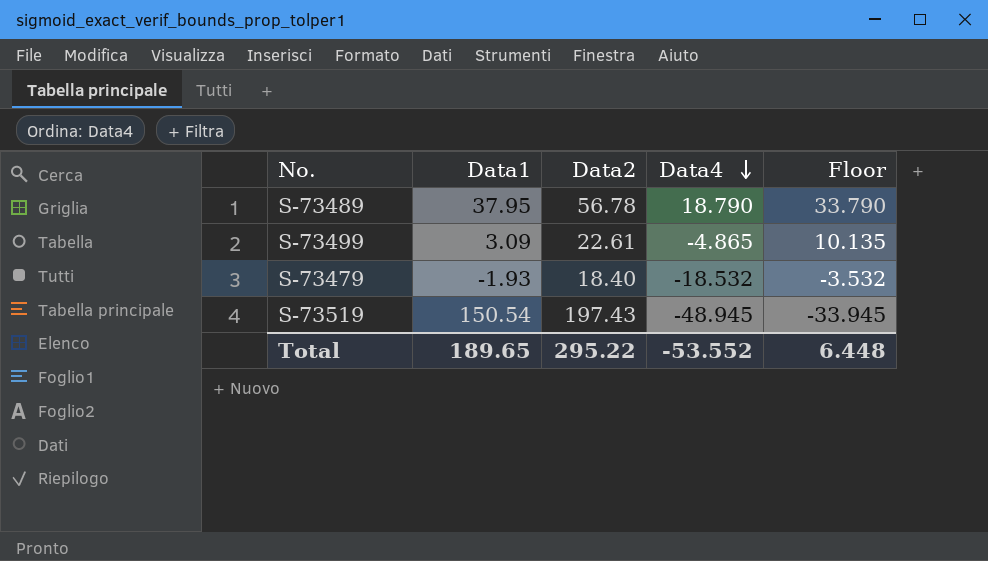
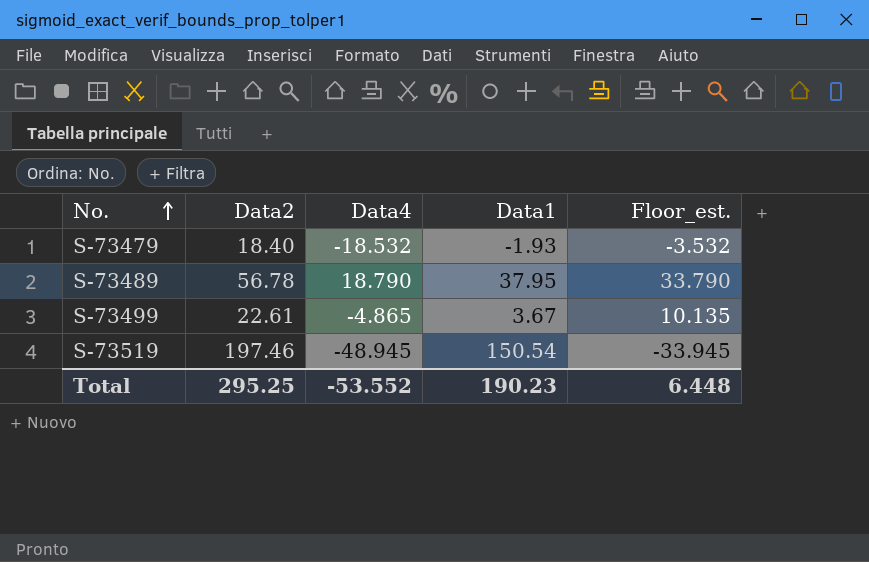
row order: Data4 descending -> No. ascending
column Data1 | position: 2 -> 4
column name: Floor -> Floor_est.
S-73499 | Data1: 3.09 -> 3.67
S-73519 | Data2: 197.43 -> 197.46
Total | Data2: 295.22 -> 295.25
Total | Data1: 189.65 -> 190.23

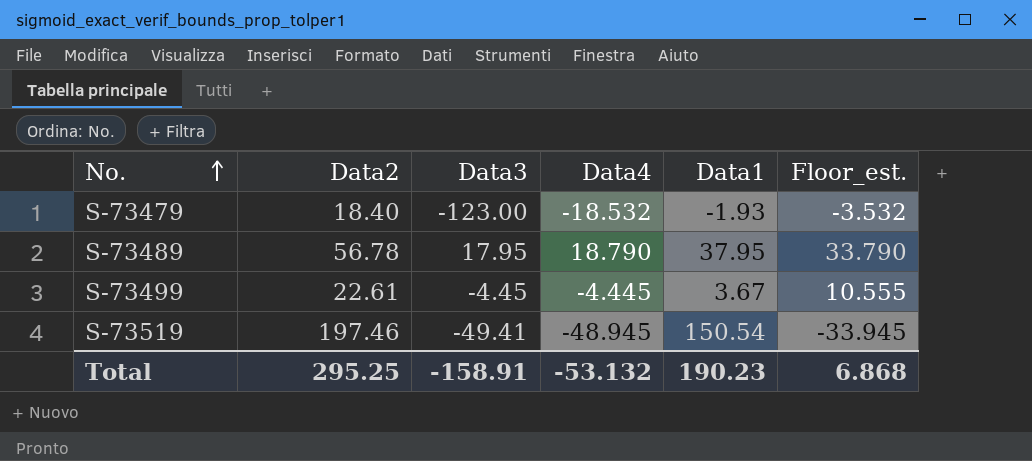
column Data3 | position: none -> 3
S-73499 | Data4: -4.865 -> -4.445
S-73499 | Floor_est.: 10.135 -> 10.555
Total | Data4: -53.552 -> -53.132
Total | Floor_est.: 6.448 -> 6.868

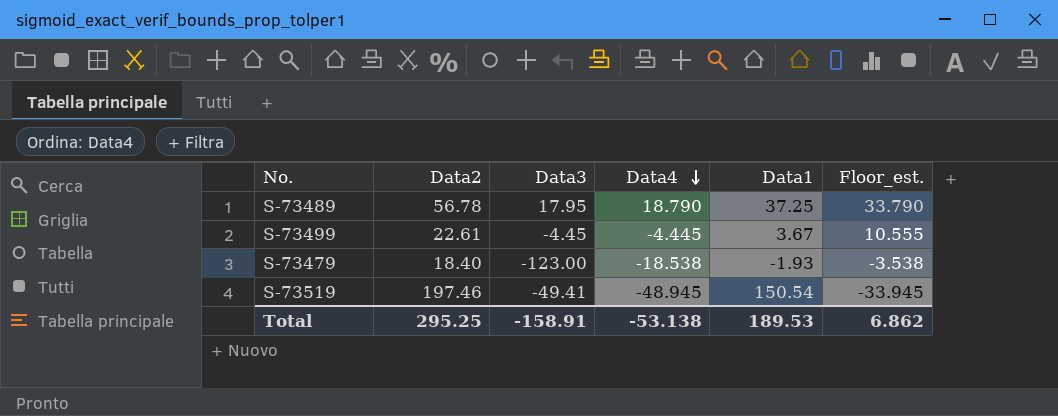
row order: No. ascending -> Data4 descending
S-73489 | Data1: 37.95 -> 37.25
S-73479 | Data4: -18.532 -> -18.538
S-73479 | Floor_est.: -3.532 -> -3.538
Total | Data4: -53.132 -> -53.138
Total | Data1: 190.23 -> 189.53
Total | Floor_est.: 6.868 -> 6.862

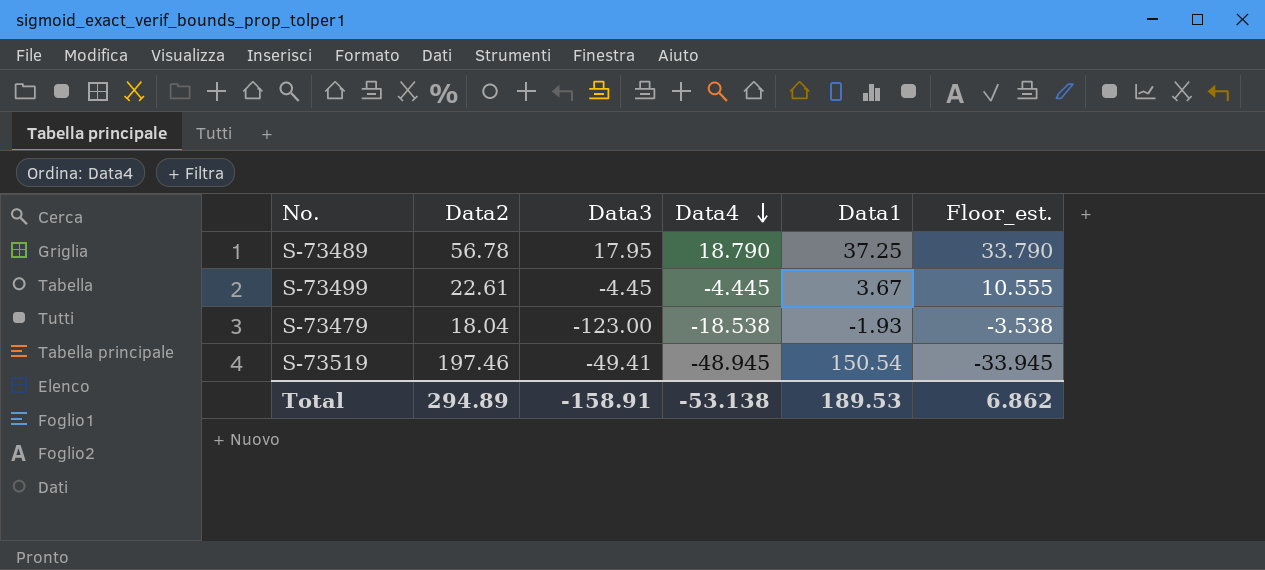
S-73479 | Data2: 18.40 -> 18.04
Total | Data2: 295.25 -> 294.89

